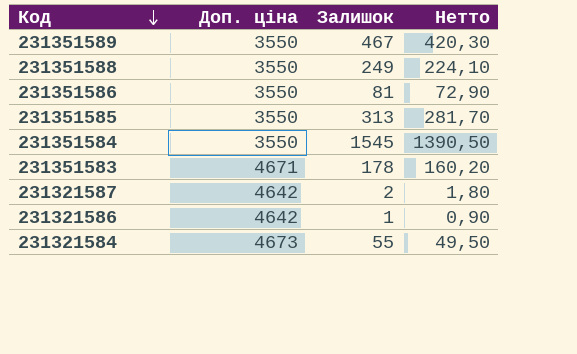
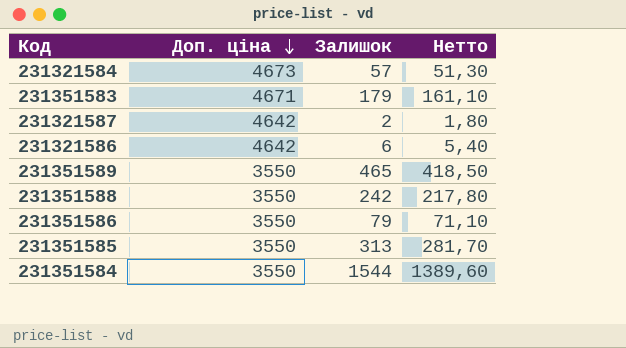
row order: Код descending -> Доп. ціна descending
231321584 | Залишок: 55 -> 57
231321584 | Нетто: 49,50 -> 51,30
231351583 | Залишок: 178 -> 179
231351583 | Нетто: 160,20 -> 161,10
231321586 | Залишок: 1 -> 6
231321586 | Нетто: 0,90 -> 5,40
231351589 | Залишок: 467 -> 465
231351589 | Нетто: 420,30 -> 418,50
231351588 | Залишок: 249 -> 242
231351588 | Нетто: 224,10 -> 217,80
231351586 | Залишок: 81 -> 79
231351586 | Нетто: 72,90 -> 71,10
231351584 | Залишок: 1545 -> 1544
231351584 | Нетто: 1390,50 -> 1389,60

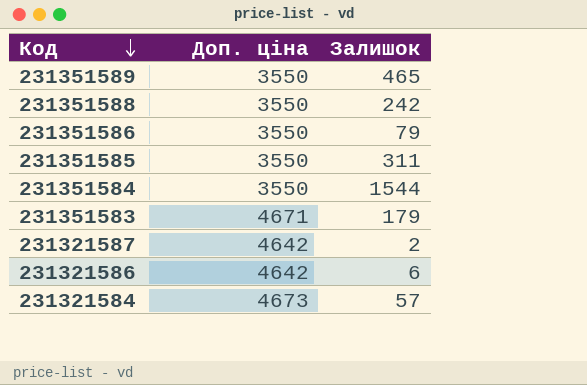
row order: Доп. ціна descending -> Код descending
column Нетто | formula: [Залишок] * 0,9 -> none
231351585 | Залишок: 313 -> 311

